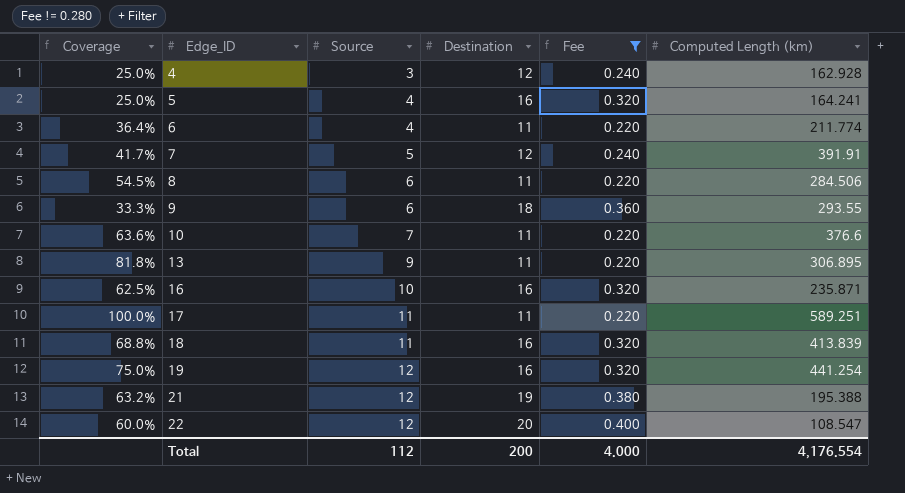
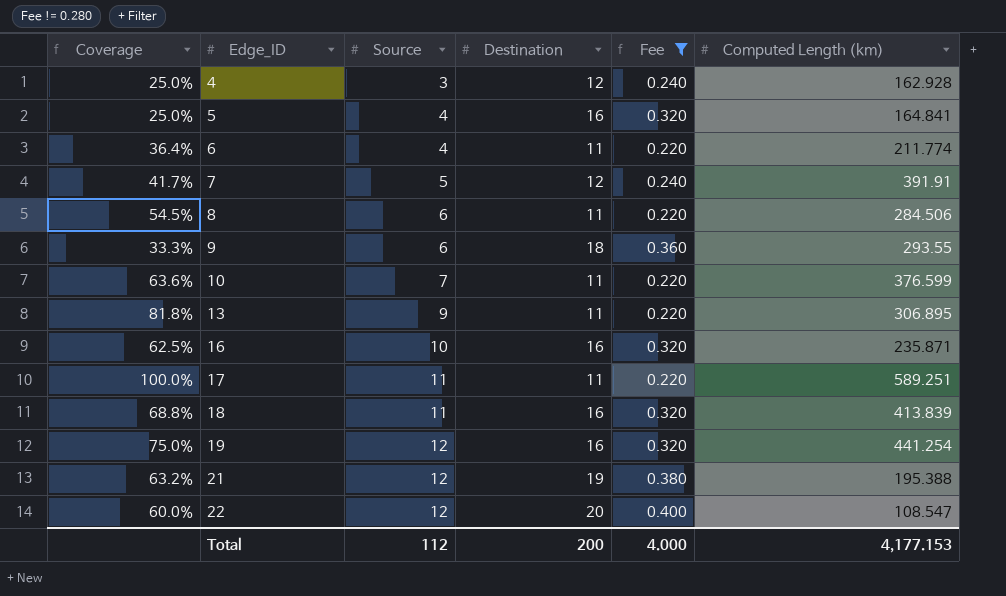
5 | Computed Length (km): 164.241 -> 164.841
10 | Computed Length (km): 376.6 -> 376.599
Total | Computed Length (km): 4,176.554 -> 4,177.153

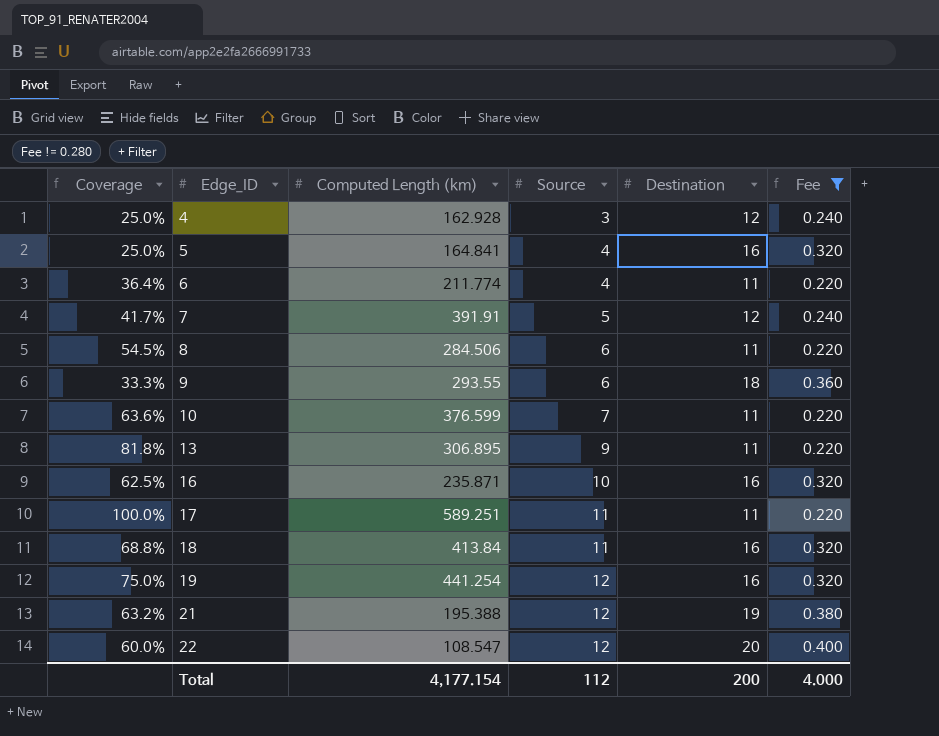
column Computed Length (km) | position: 6 -> 3
18 | Computed Length (km): 413.839 -> 413.84
Total | Computed Length (km): 4,177.153 -> 4,177.154

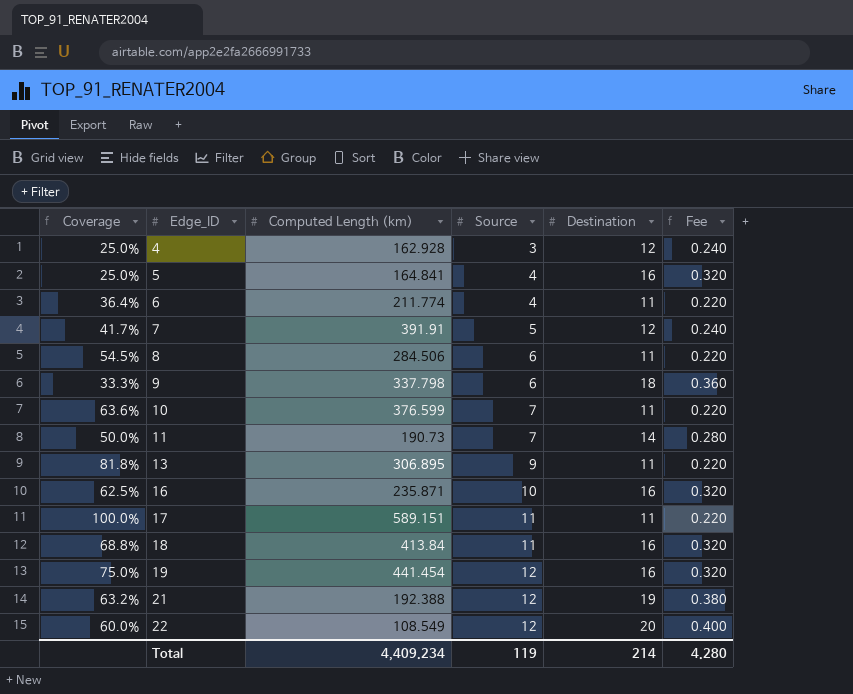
filter: Fee != 0.280 -> none
9 | Computed Length (km): 293.55 -> 337.798
17 | Computed Length (km): 589.251 -> 589.151
19 | Computed Length (km): 441.254 -> 441.454
21 | Computed Length (km): 195.388 -> 192.388
22 | Computed Length (km): 108.547 -> 108.549
Total | Computed Length (km): 4,177.154 -> 4,409.234
Total | Source: 112 -> 119
Total | Destination: 200 -> 214
Total | Fee: 4.000 -> 4.280

